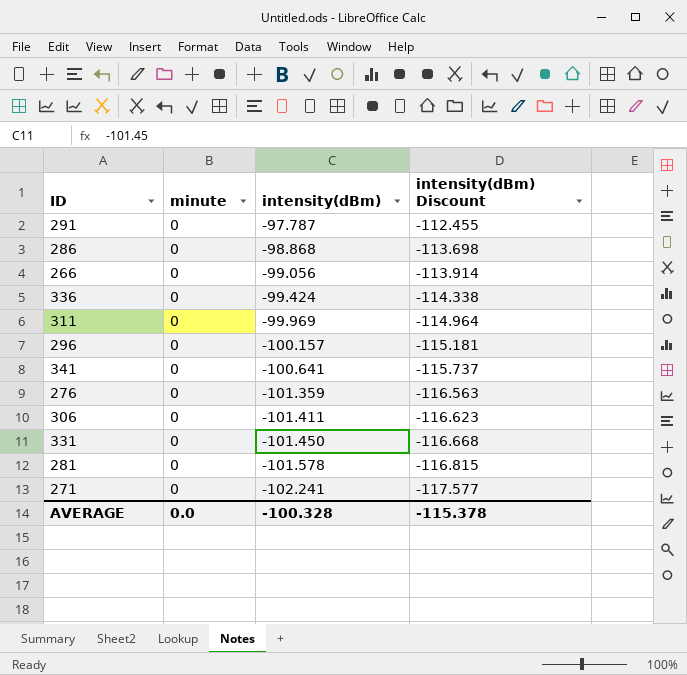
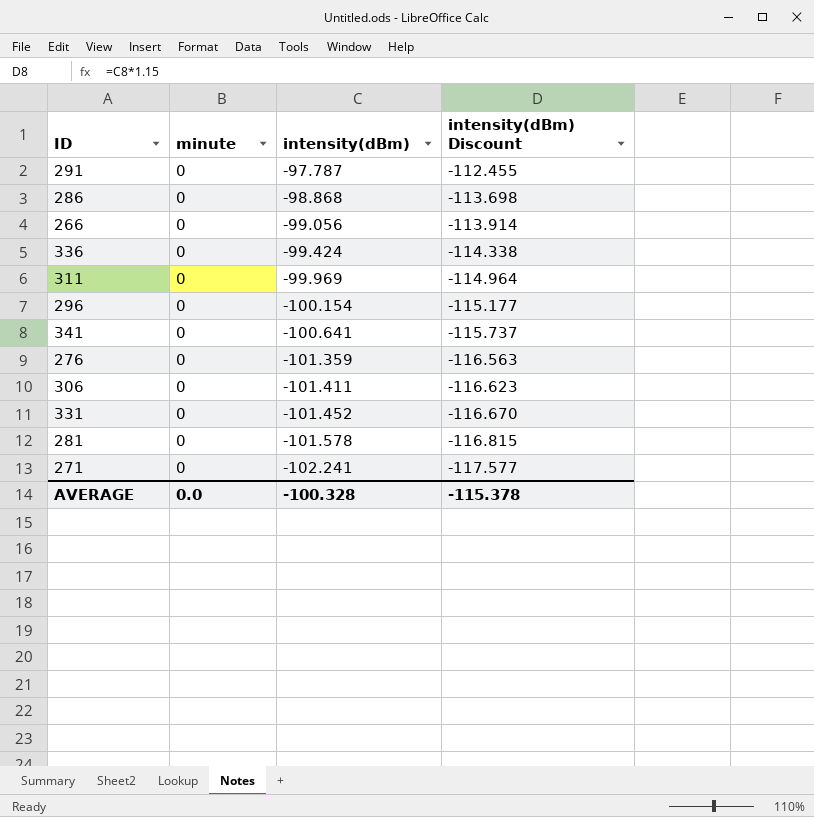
296 | intensity(dBm): -100.157 -> -100.154
296 | intensity(dBm) Discount: -115.181 -> -115.177
331 | intensity(dBm): -101.450 -> -101.452
331 | intensity(dBm) Discount: -116.668 -> -116.670

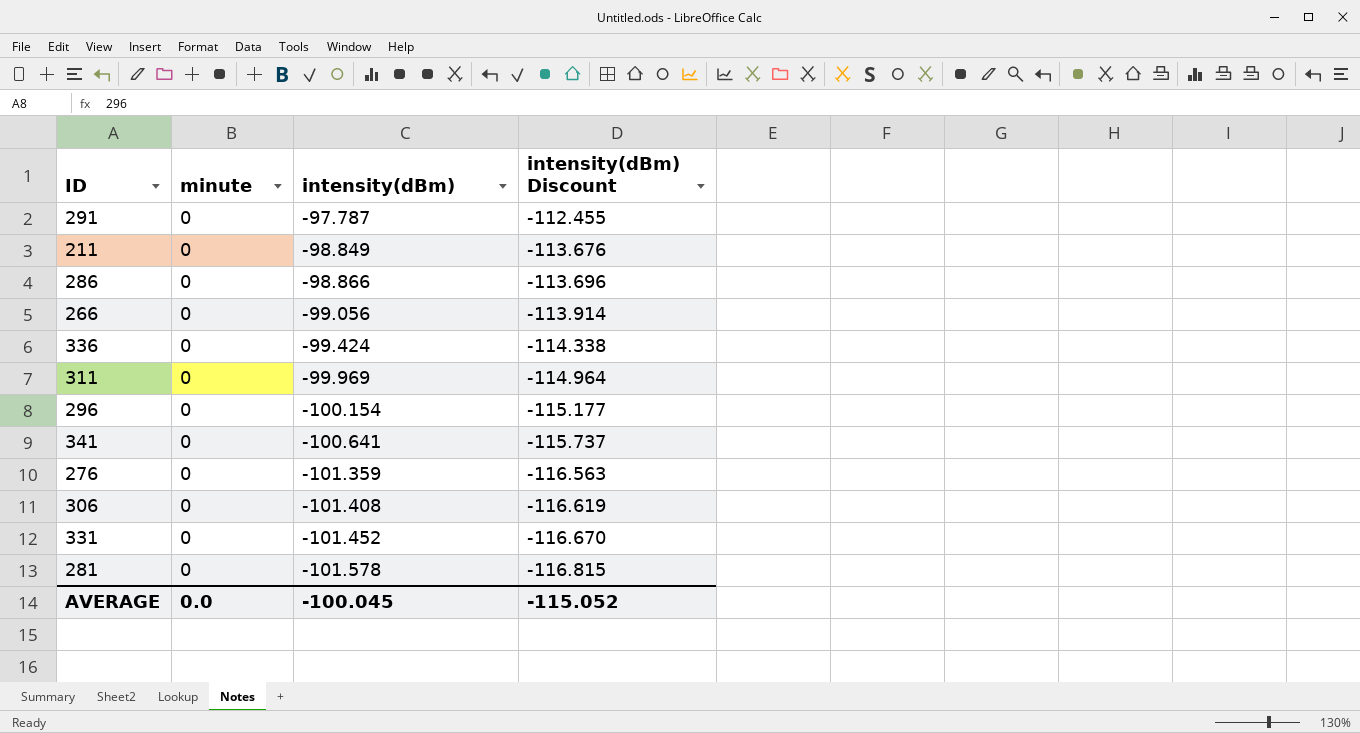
row 271: 0 | -102.241 | -117.577 -> none
row 211: none -> 0 | -98.849 | -113.676
286 | intensity(dBm): -98.868 -> -98.866
286 | intensity(dBm) Discount: -113.698 -> -113.696
306 | intensity(dBm): -101.411 -> -101.408
306 | intensity(dBm) Discount: -116.623 -> -116.619
AVERAGE | intensity(dBm): -100.328 -> -100.045
AVERAGE | intensity(dBm) Discount: -115.378 -> -115.052

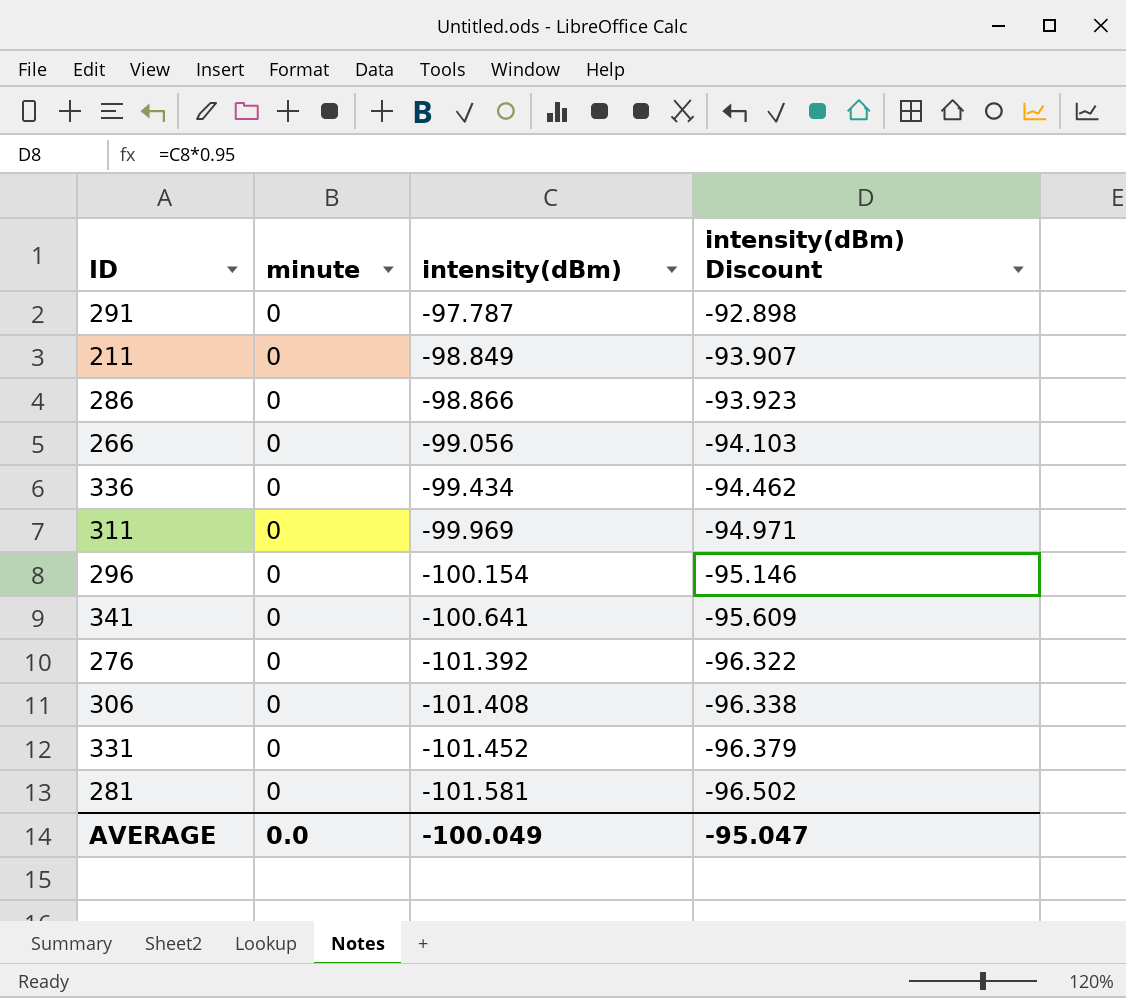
column intensity(dBm) Discount | formula: [intensity(dBm)] * 1.15 -> [intensity(dBm)] * 0.95
336 | intensity(dBm): -99.424 -> -99.434
276 | intensity(dBm): -101.359 -> -101.392
281 | intensity(dBm): -101.578 -> -101.581
AVERAGE | intensity(dBm): -100.045 -> -100.049
AVERAGE | intensity(dBm) Discount: -115.052 -> -95.047

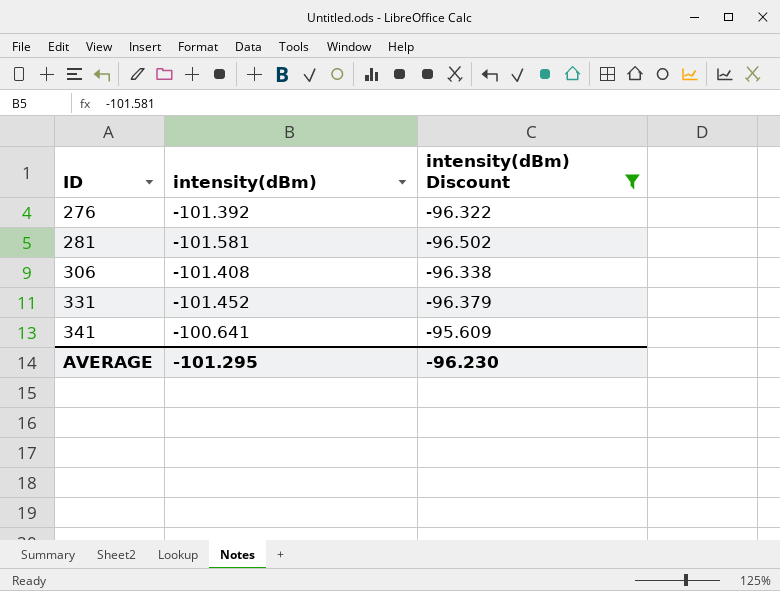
filter: none -> intensity(dBm) Discount <= -95.609
row order: intensity(dBm) descending -> ID ascending
column minute | position: 2 -> none
AVERAGE | intensity(dBm): -100.049 -> -101.295
AVERAGE | intensity(dBm) Discount: -95.047 -> -96.230

